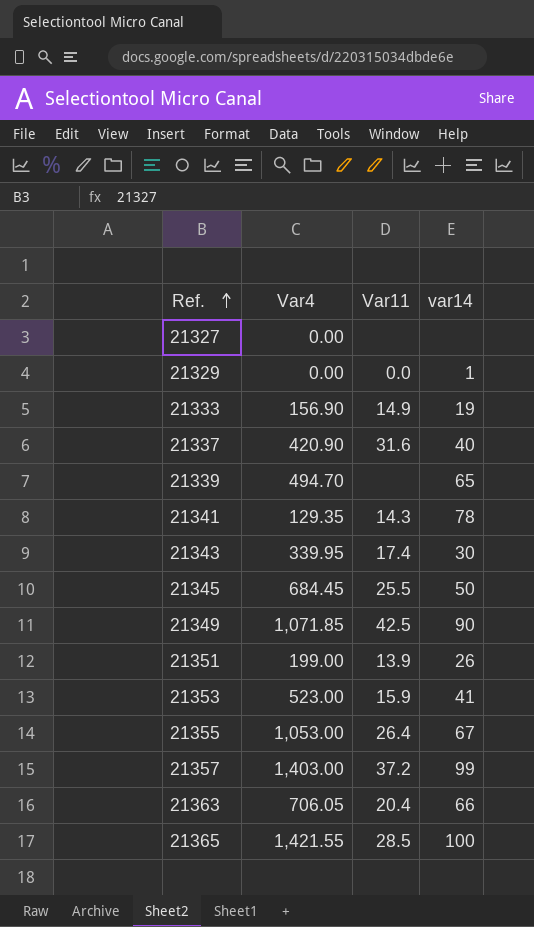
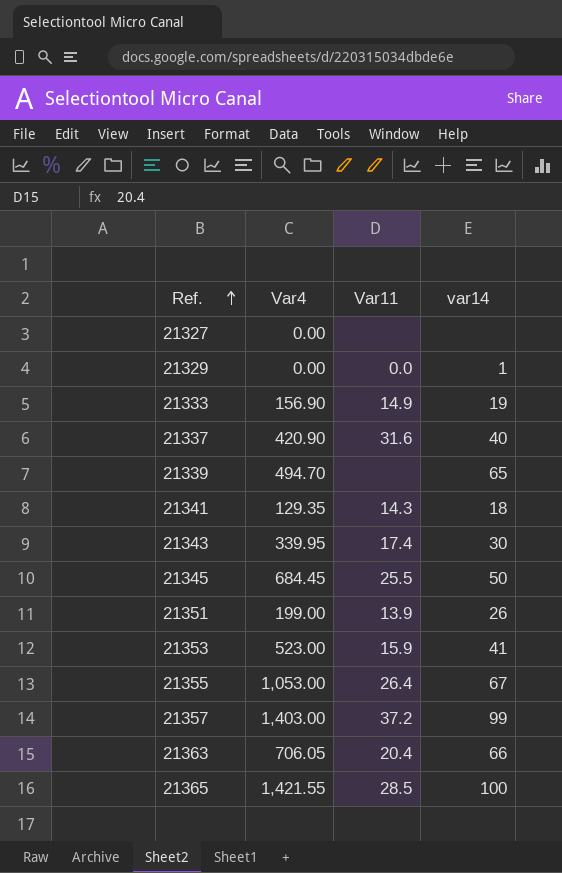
row 21349: 1,071.85 | 42.5 | 90 -> none
21341 | var14: 78 -> 18

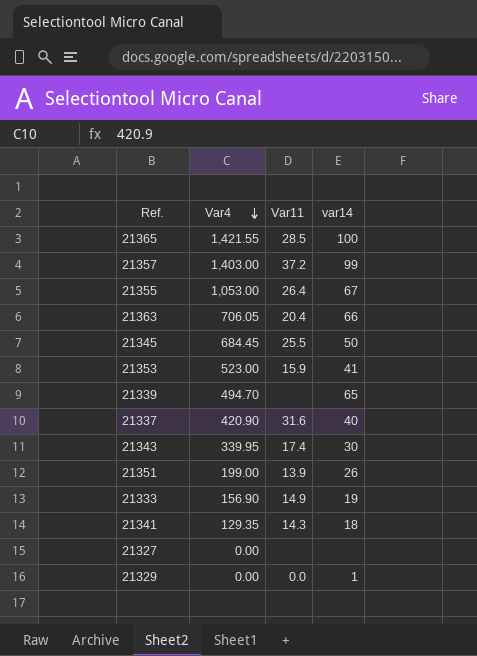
row order: Ref. ascending -> Var4 descending

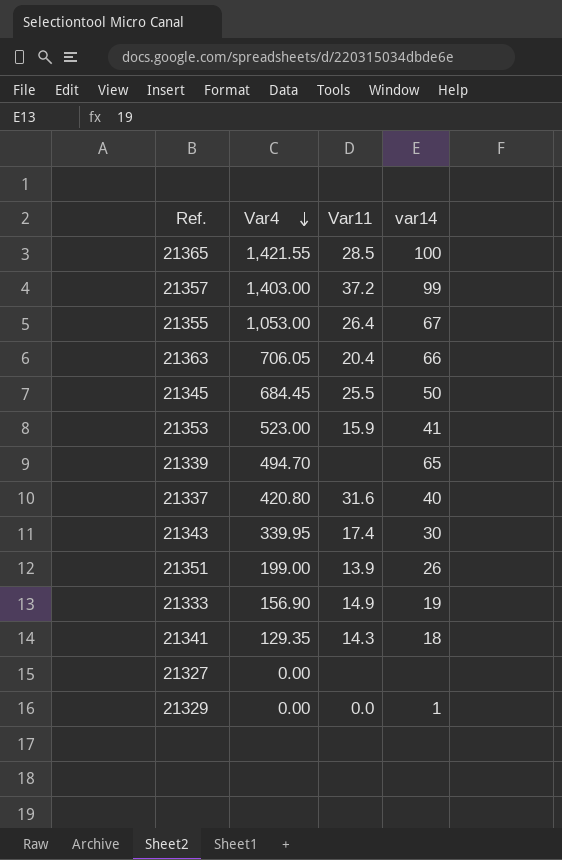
21337 | Var4: 420.90 -> 420.80

